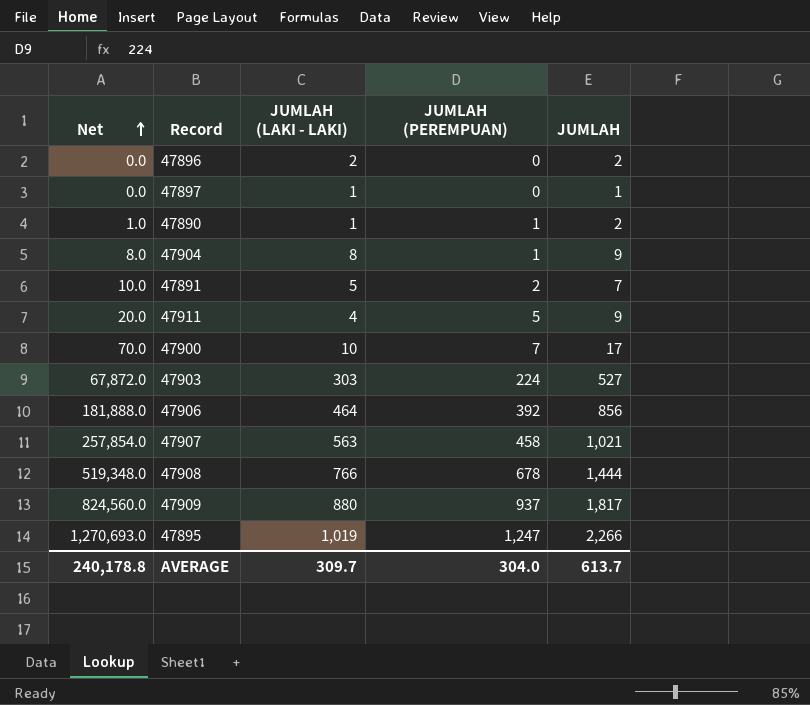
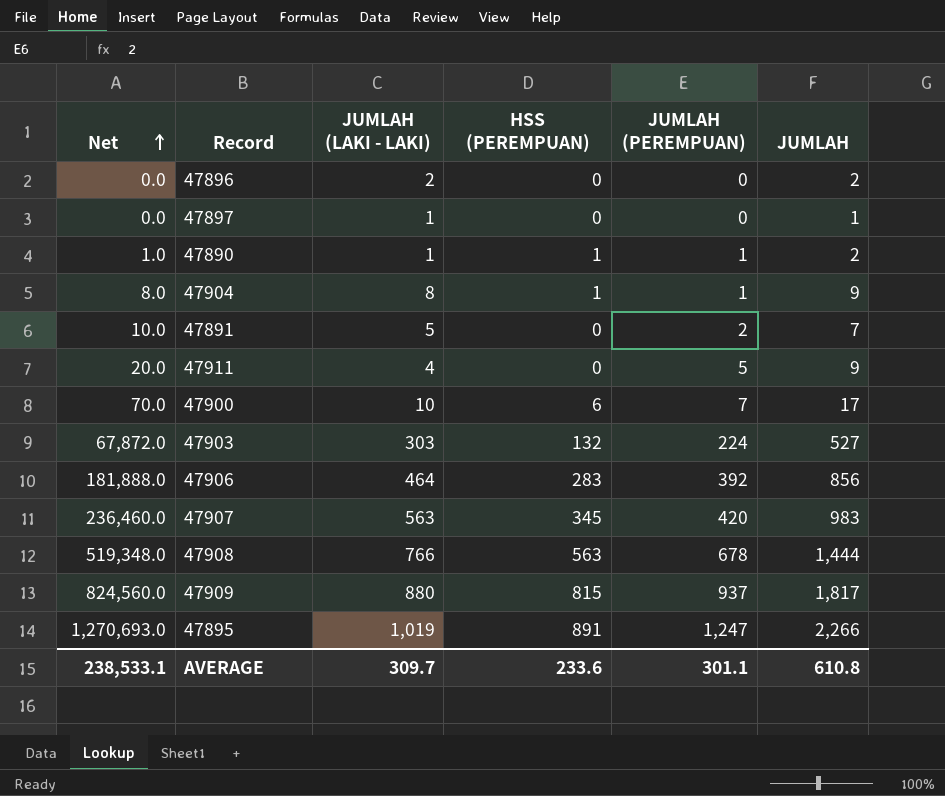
column HSS (PEREMPUAN) | position: none -> 4
47907 | Net: 257,854.0 -> 236,460.0
47907 | JUMLAH (PEREMPUAN): 458 -> 420
47907 | JUMLAH: 1,021 -> 983
AVERAGE | Net: 240,178.8 -> 238,533.1
AVERAGE | JUMLAH (PEREMPUAN): 304.0 -> 301.1
AVERAGE | JUMLAH: 613.7 -> 610.8

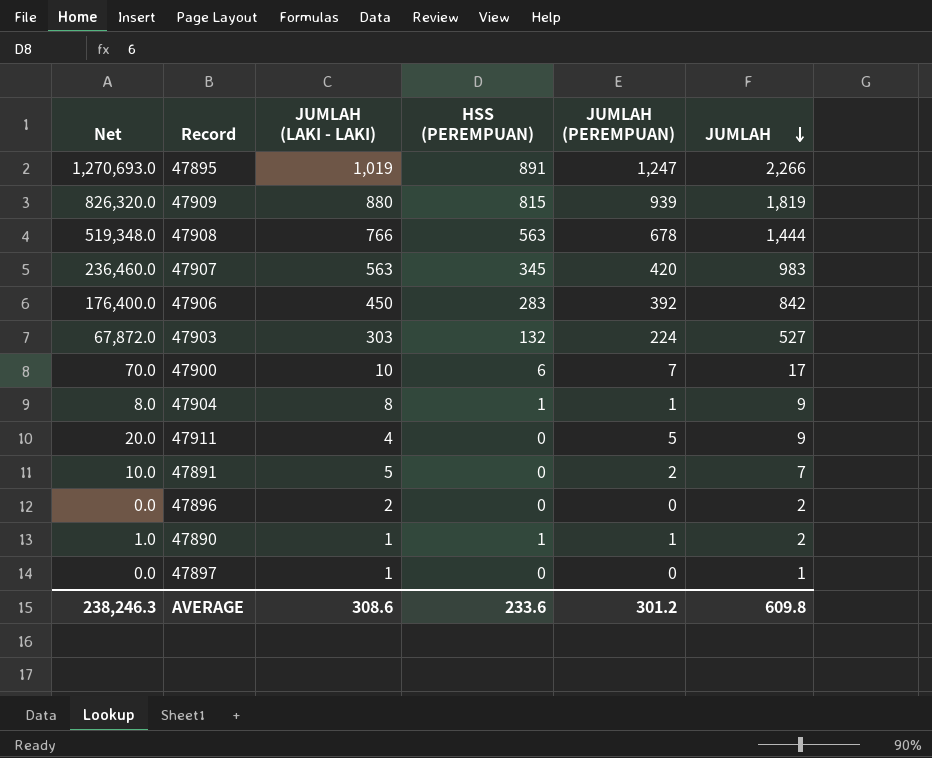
row order: Net ascending -> JUMLAH descending
47909 | Net: 824,560.0 -> 826,320.0
47909 | JUMLAH (PEREMPUAN): 937 -> 939
47909 | JUMLAH: 1,817 -> 1,819
47906 | Net: 181,888.0 -> 176,400.0
47906 | JUMLAH (LAKI - LAKI): 464 -> 450
47906 | JUMLAH: 856 -> 842
AVERAGE | Net: 238,533.1 -> 238,246.3
AVERAGE | JUMLAH (LAKI - LAKI): 309.7 -> 308.6
AVERAGE | JUMLAH (PEREMPUAN): 301.1 -> 301.2
AVERAGE | JUMLAH: 610.8 -> 609.8

